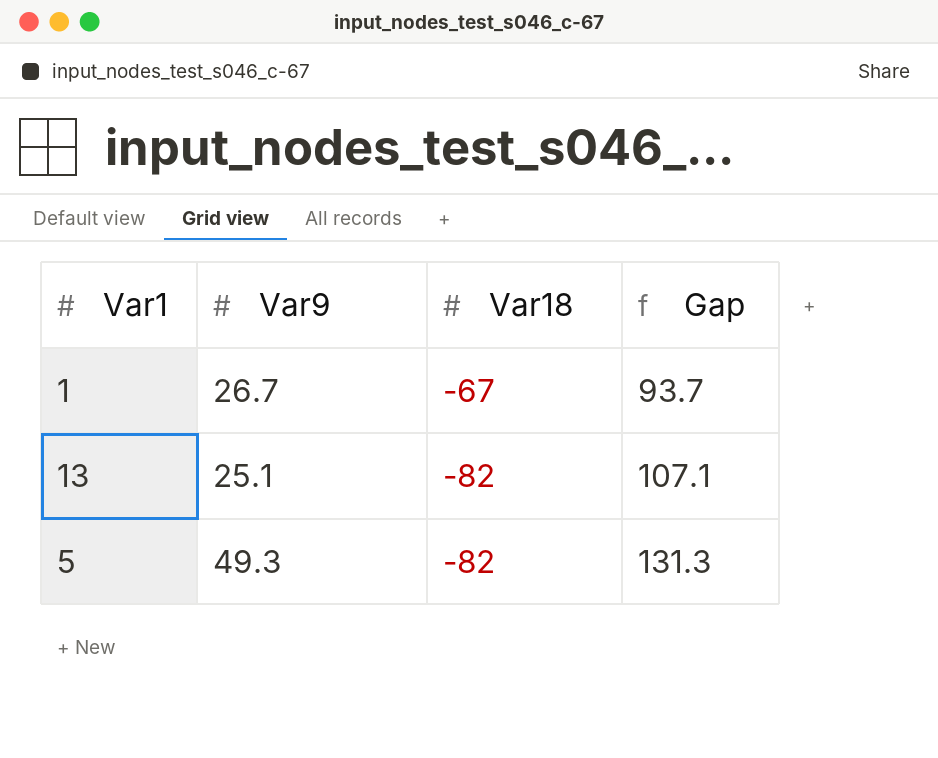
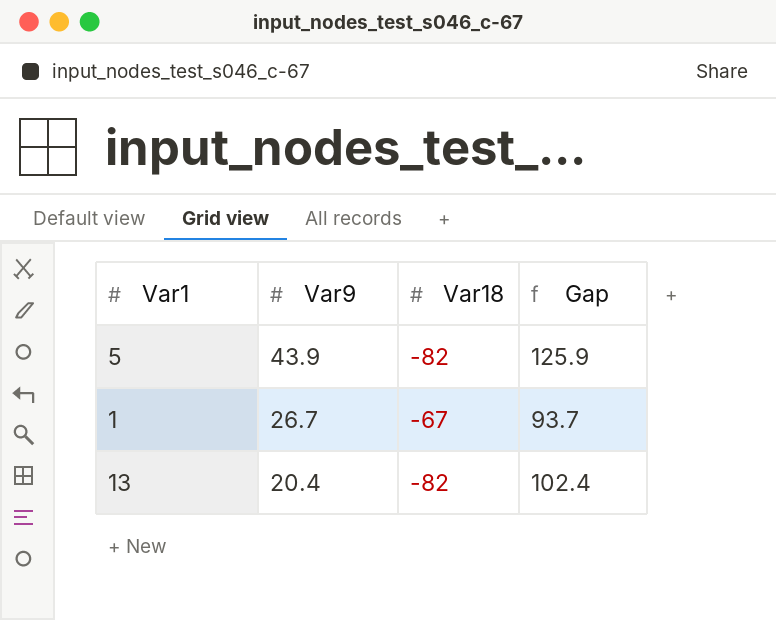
row order: Var18 descending -> Var9 descending
5 | Var9: 49.3 -> 43.9
5 | Gap: 131.3 -> 125.9
13 | Var9: 25.1 -> 20.4
13 | Gap: 107.1 -> 102.4

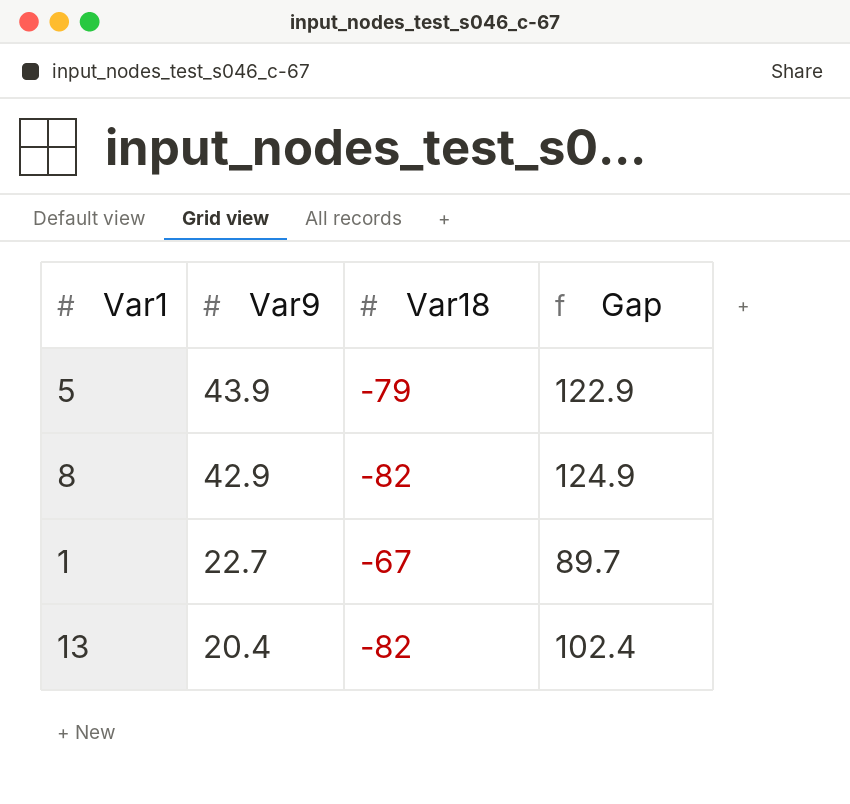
5 | Var18: -82 -> -79
5 | Gap: 125.9 -> 122.9
row 8: none -> 42.9 | -82 | 124.9
1 | Var9: 26.7 -> 22.7
1 | Gap: 93.7 -> 89.7

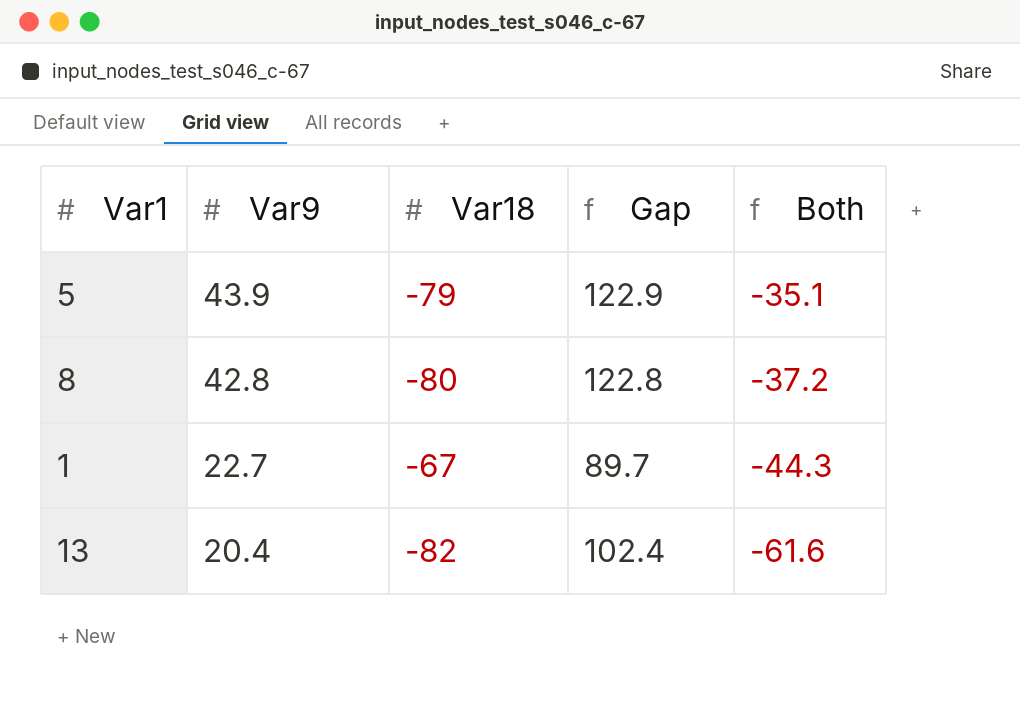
column Both | formula: none -> [Var9] + [Var18]
8 | Var9: 42.9 -> 42.8
8 | Var18: -82 -> -80
8 | Gap: 124.9 -> 122.8

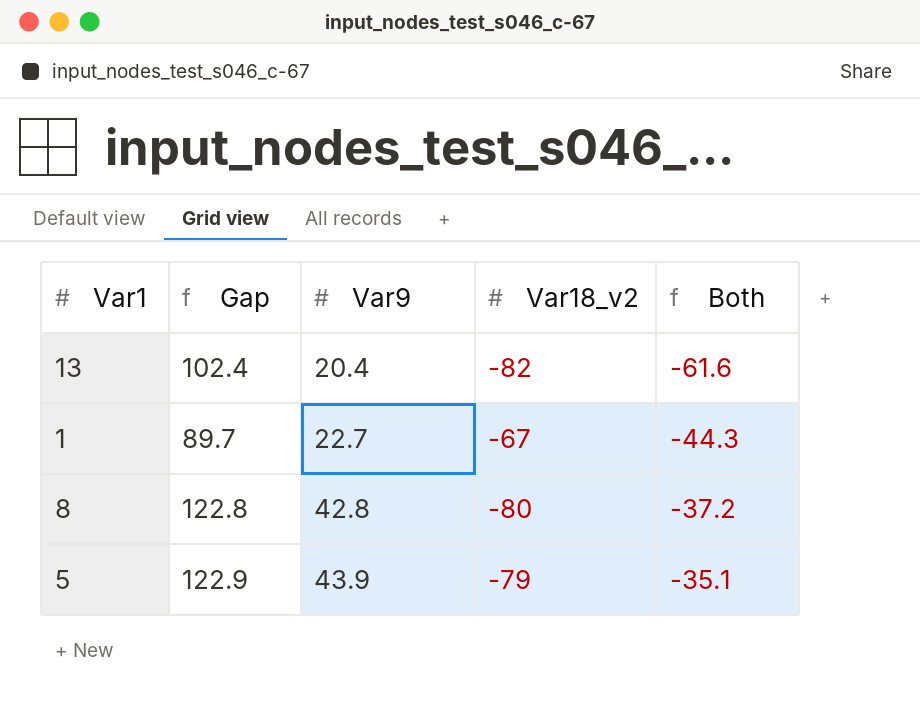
row order: Var9 descending -> Var9 ascending
column Gap | position: 4 -> 2
column name: Var18 -> Var18_v2

